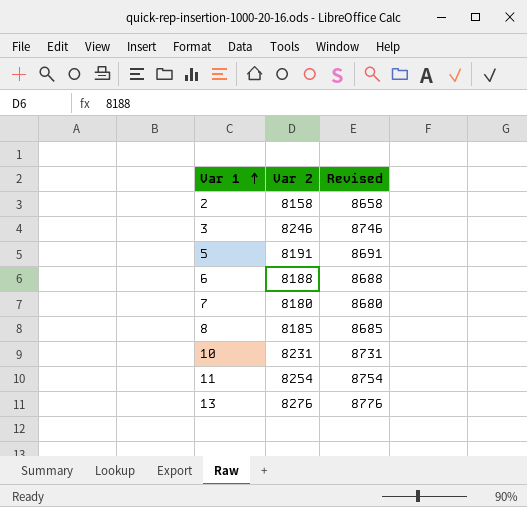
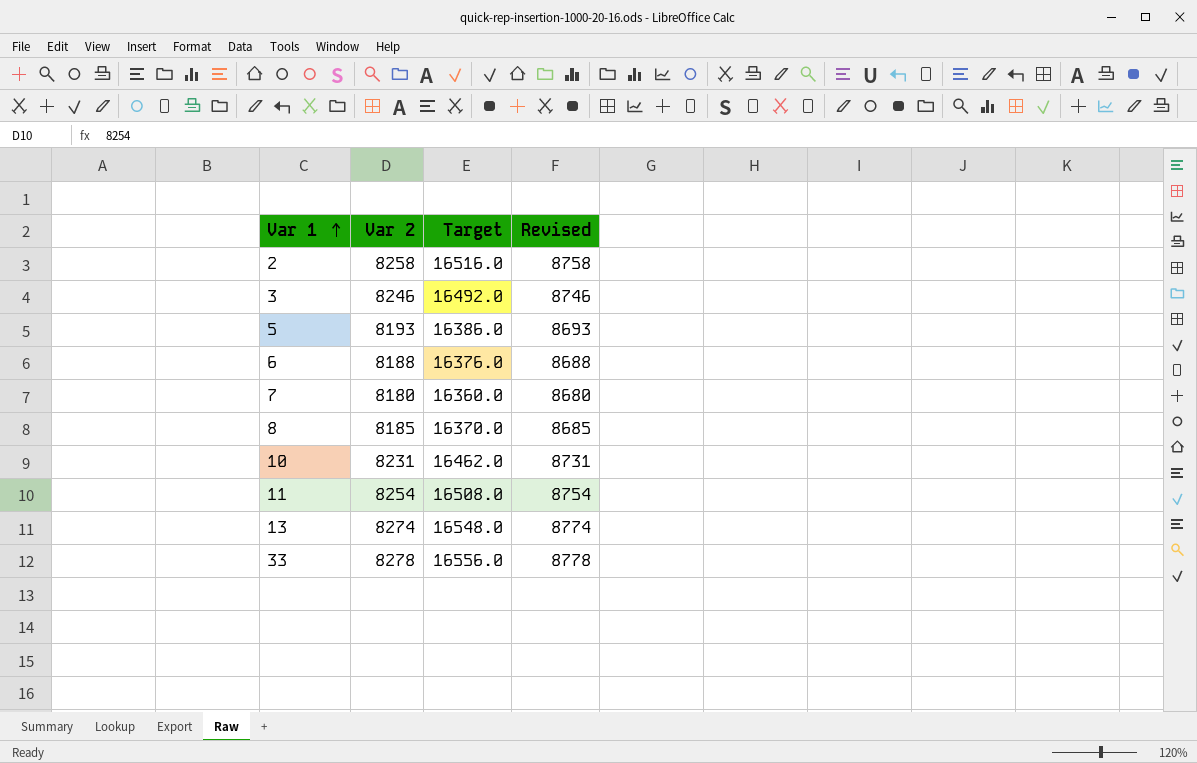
column Target | formula: none -> [Var 2] * 2
2 | Var 2: 8158 -> 8258
2 | Revised: 8658 -> 8758
5 | Var 2: 8191 -> 8193
5 | Revised: 8691 -> 8693
13 | Var 2: 8276 -> 8274
13 | Revised: 8776 -> 8774
row 33: none -> 8278 | 16556.0 | 8778

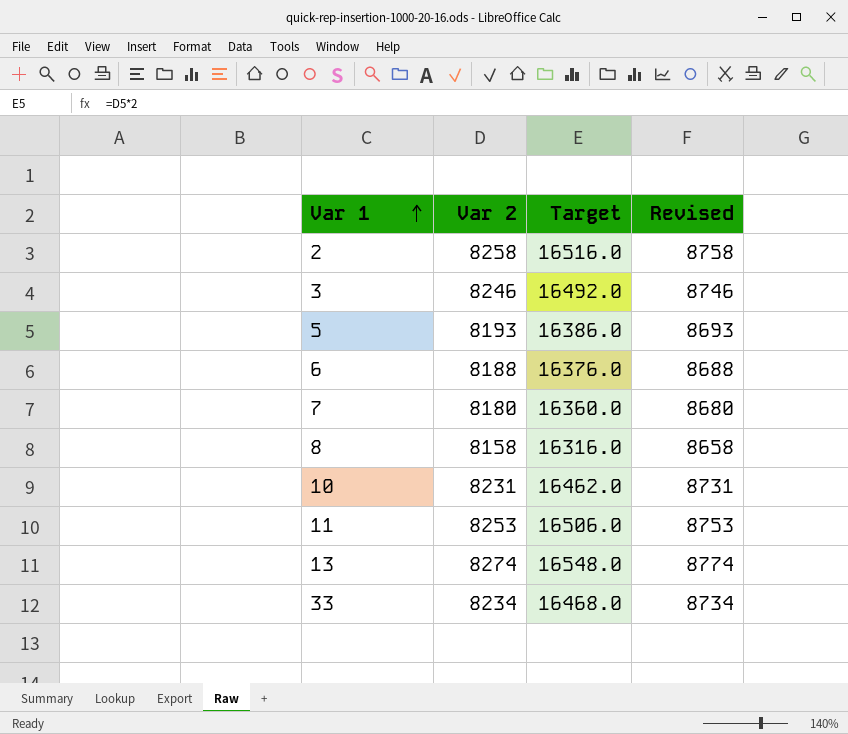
8 | Var 2: 8185 -> 8158
8 | Target: 16370.0 -> 16316.0
8 | Revised: 8685 -> 8658
11 | Var 2: 8254 -> 8253
11 | Target: 16508.0 -> 16506.0
11 | Revised: 8754 -> 8753
33 | Var 2: 8278 -> 8234
33 | Target: 16556.0 -> 16468.0
33 | Revised: 8778 -> 8734

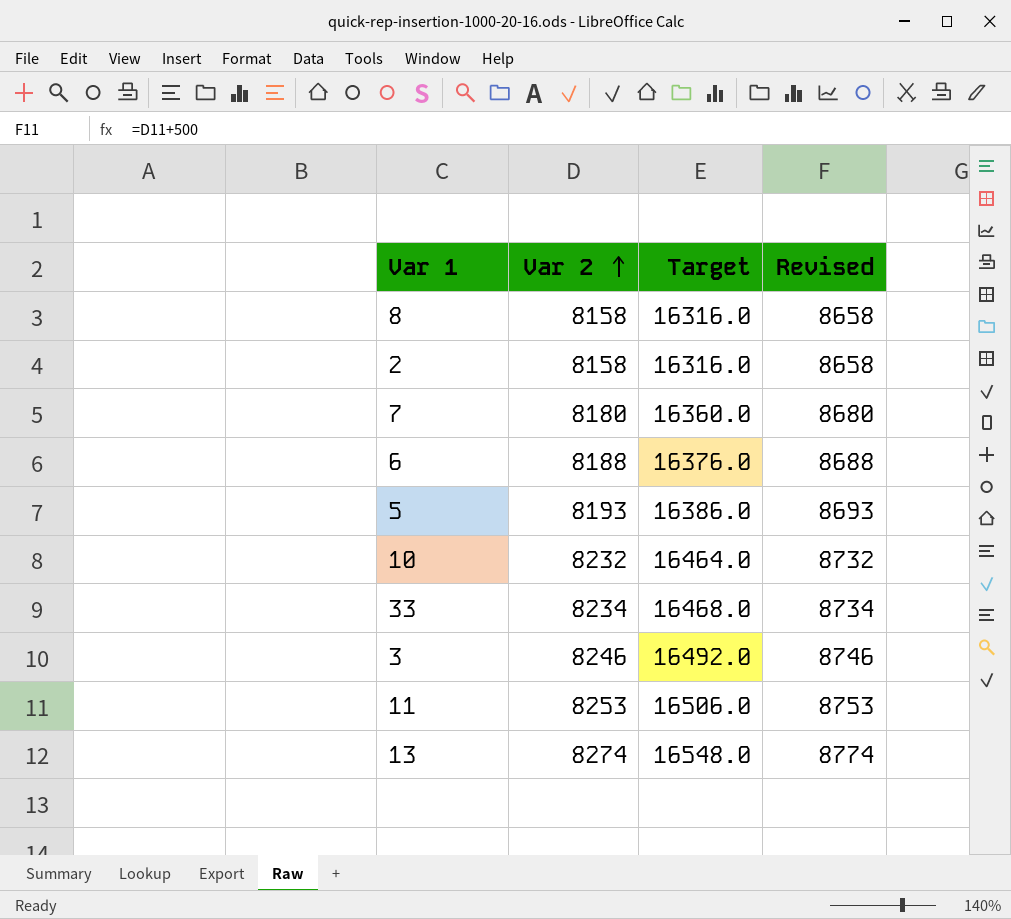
row order: Var 1 ascending -> Var 2 ascending
2 | Var 2: 8258 -> 8158
2 | Target: 16516.0 -> 16316.0
2 | Revised: 8758 -> 8658
10 | Var 2: 8231 -> 8232
10 | Target: 16462.0 -> 16464.0
10 | Revised: 8731 -> 8732

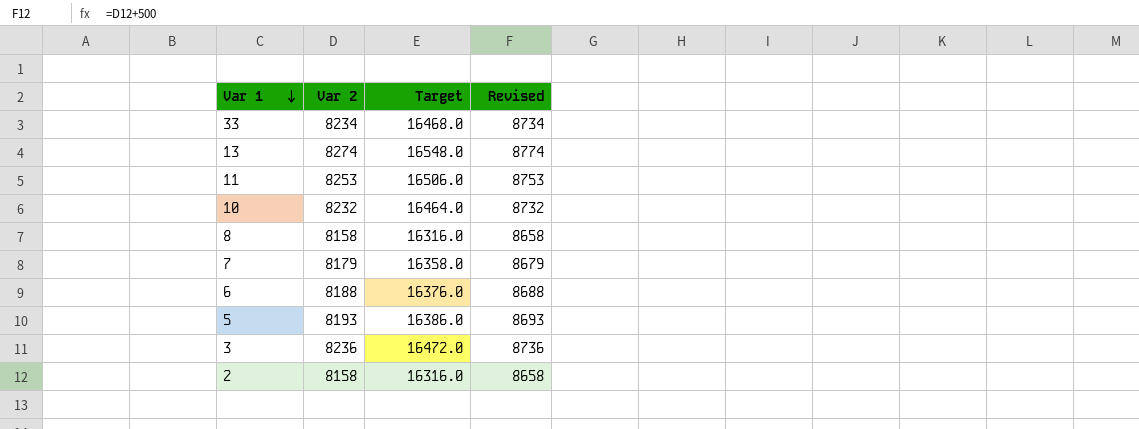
row order: Var 2 ascending -> Var 1 descending
7 | Var 2: 8180 -> 8179
7 | Target: 16360.0 -> 16358.0
7 | Revised: 8680 -> 8679
3 | Var 2: 8246 -> 8236
3 | Target: 16492.0 -> 16472.0
3 | Revised: 8746 -> 8736

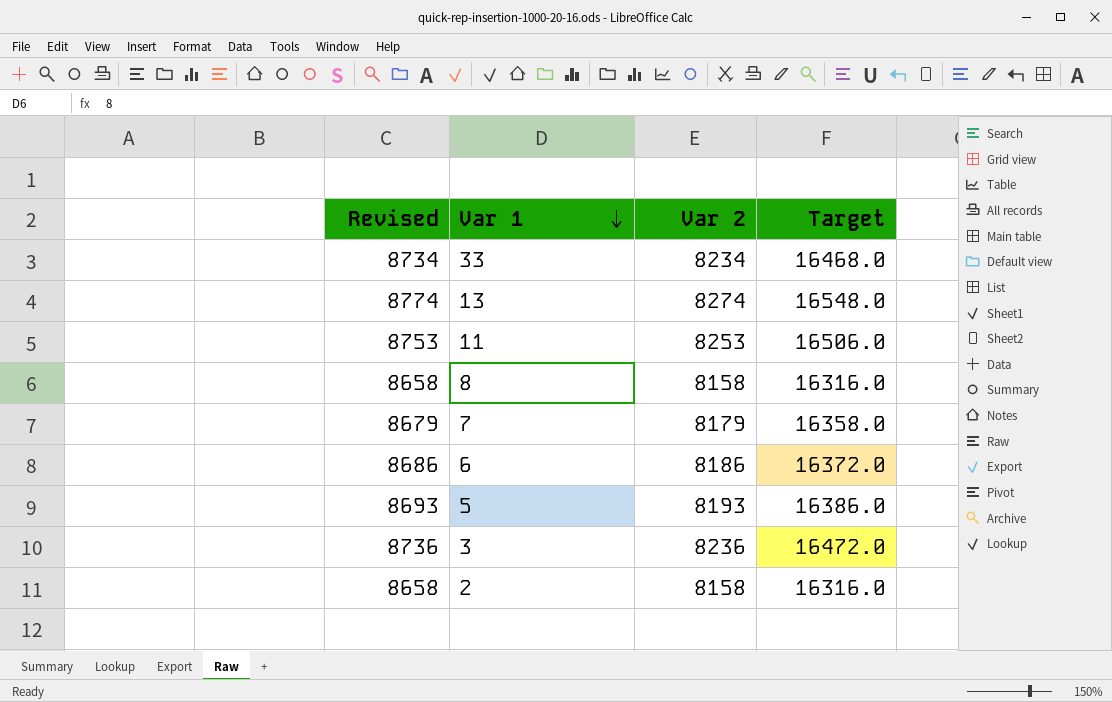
column Revised | position: 4 -> 1
row 10: 8232 | 16464.0 | 8732 -> none
6 | Revised: 8688 -> 8686
6 | Var 2: 8188 -> 8186
6 | Target: 16376.0 -> 16372.0

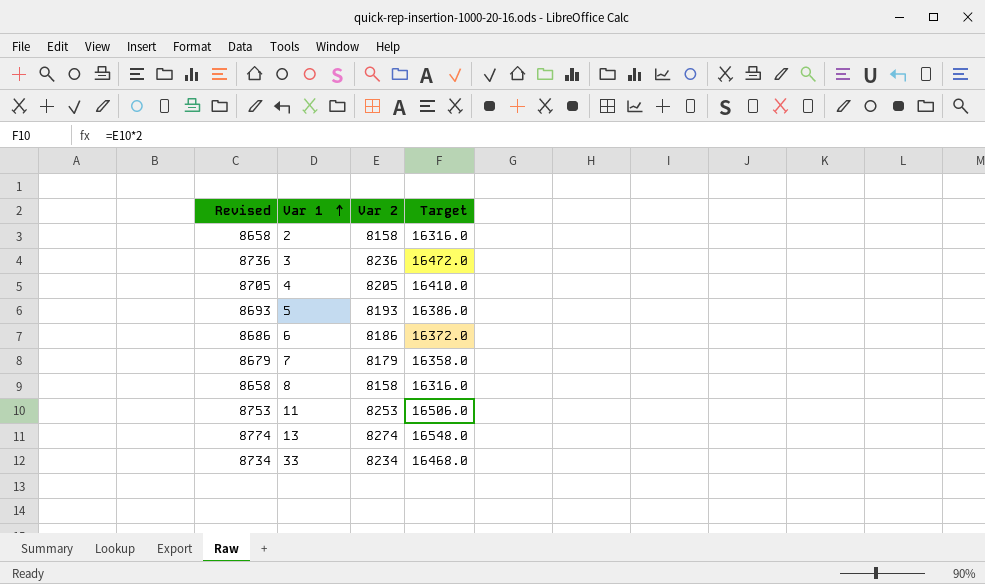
row order: Var 1 descending -> Var 1 ascending
row 4: none -> 8705 | 8205 | 16410.0

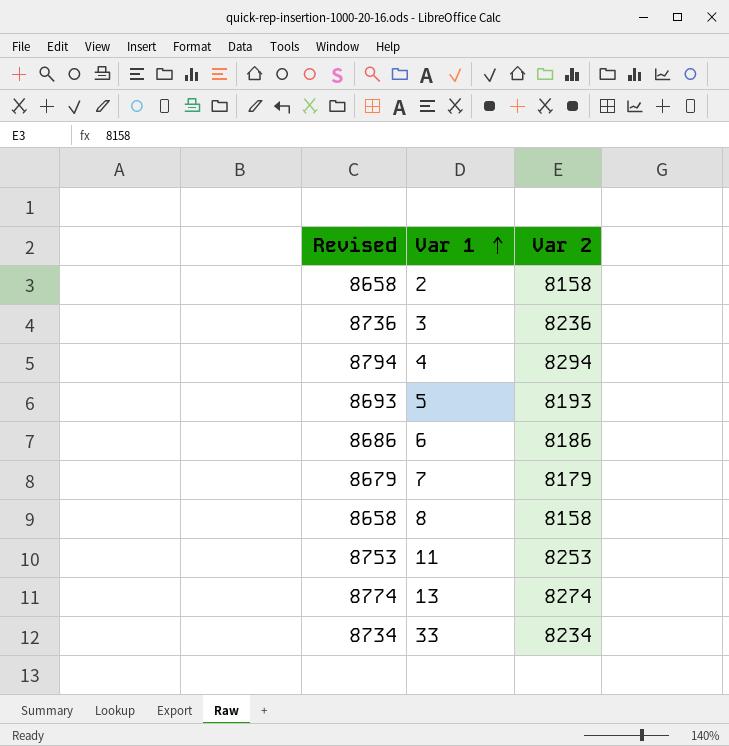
column Target | formula: [Var 2] * 2 -> none
4 | Revised: 8705 -> 8794
4 | Var 2: 8205 -> 8294

